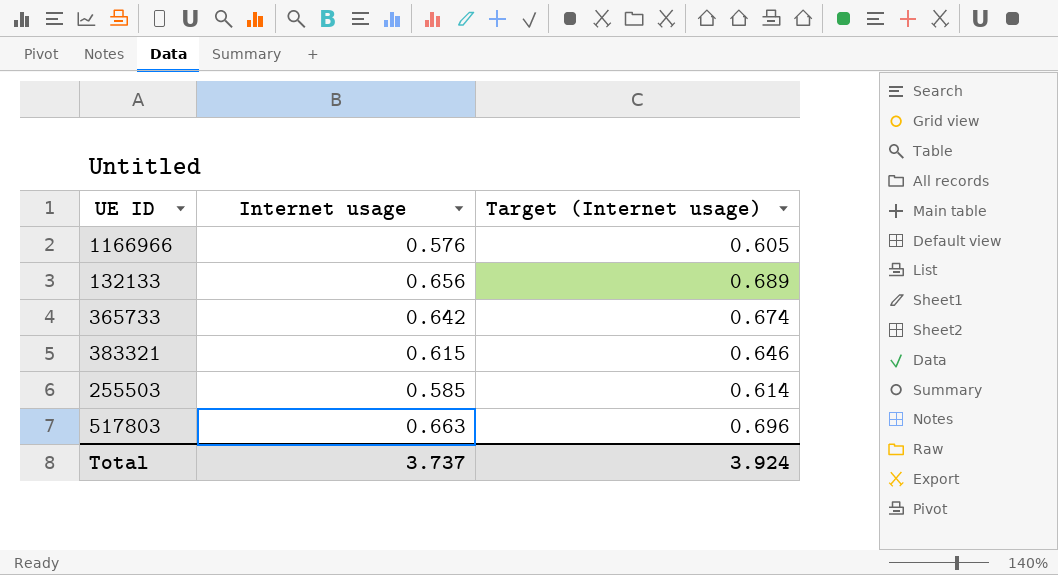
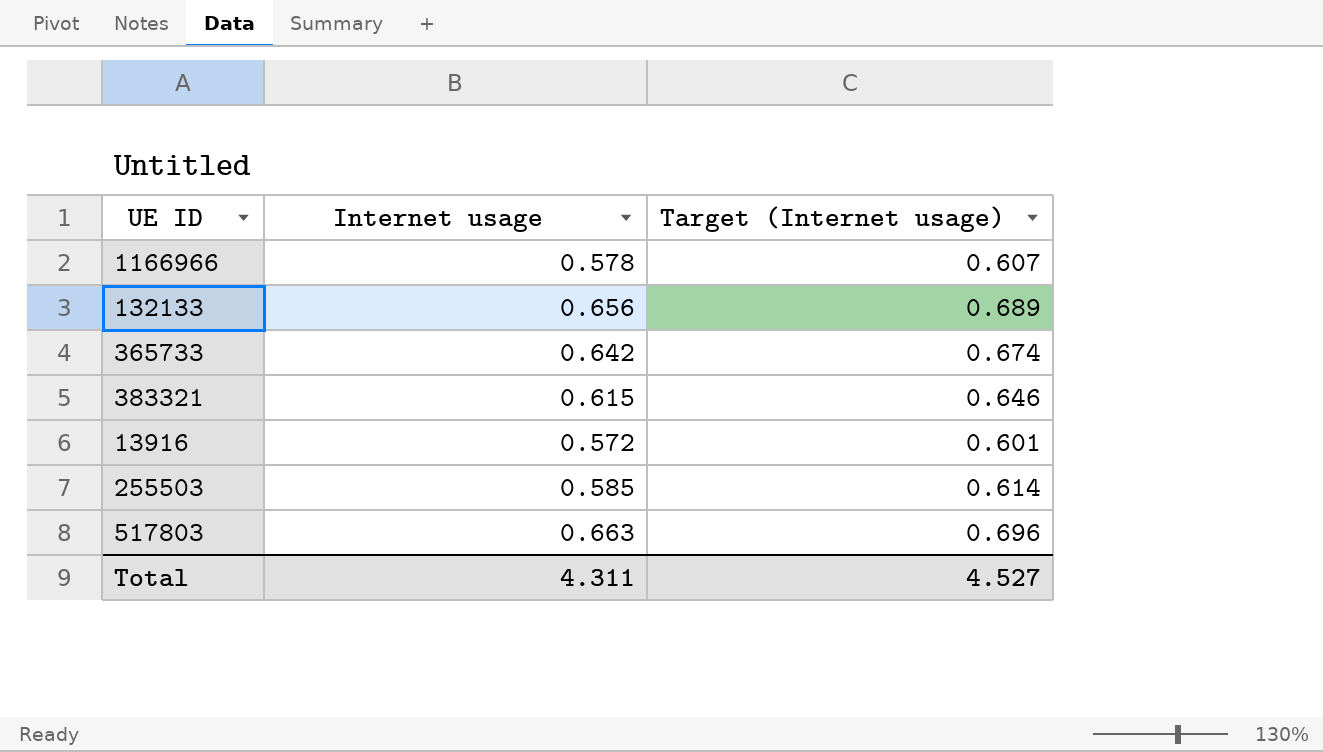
1166966 | Internet usage: 0.576 -> 0.578
1166966 | Target (Internet usage): 0.605 -> 0.607
row 13916: none -> 0.572 | 0.601
Total | Internet usage: 3.737 -> 4.311
Total | Target (Internet usage): 3.924 -> 4.527

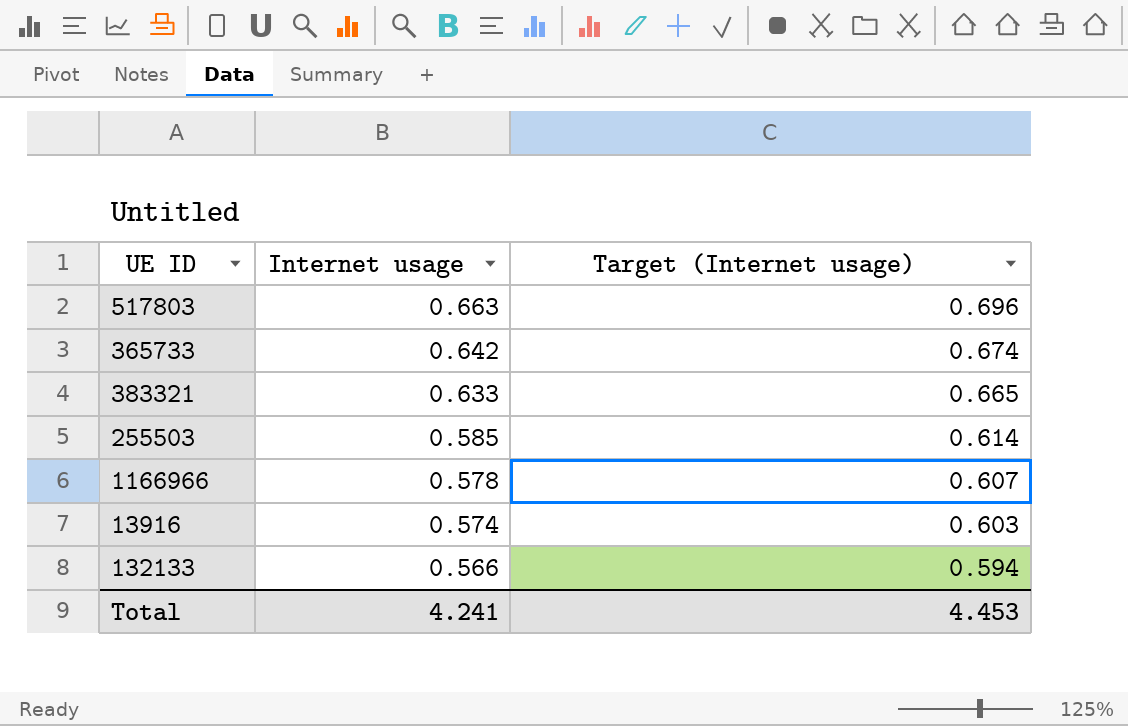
row order: none -> Internet usage descending
383321 | Internet usage: 0.615 -> 0.633
383321 | Target (Internet usage): 0.646 -> 0.665
13916 | Internet usage: 0.572 -> 0.574
13916 | Target (Internet usage): 0.601 -> 0.603
132133 | Internet usage: 0.656 -> 0.566
132133 | Target (Internet usage): 0.689 -> 0.594
Total | Internet usage: 4.311 -> 4.241
Total | Target (Internet usage): 4.527 -> 4.453

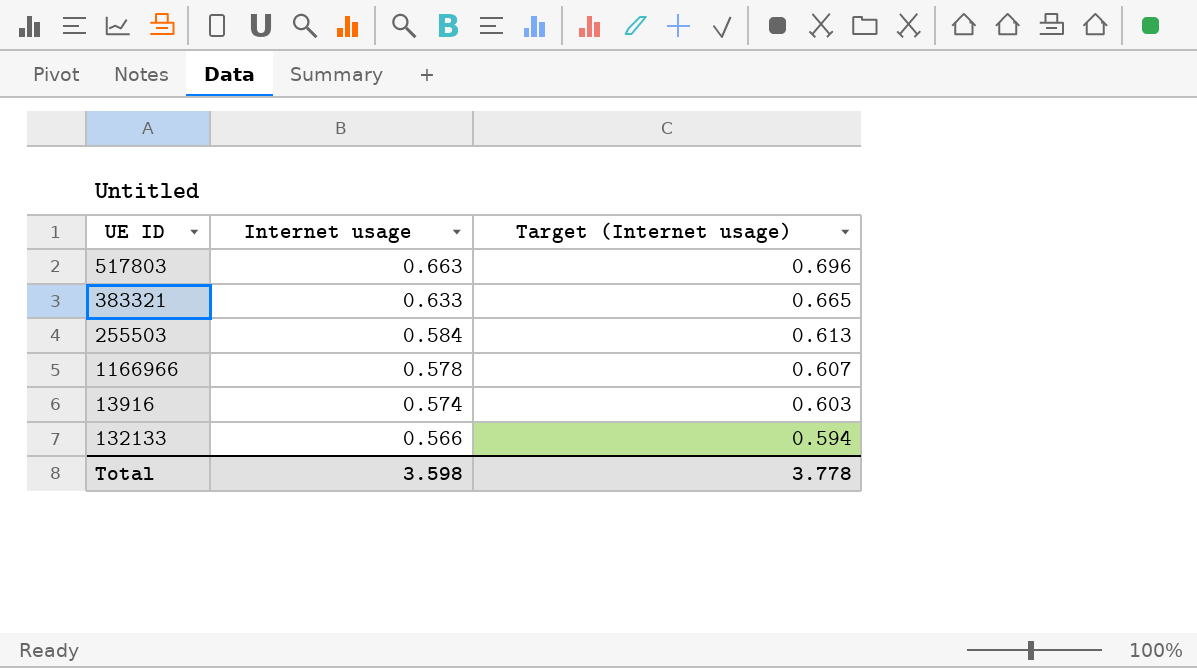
row 365733: 0.642 | 0.674 -> none
255503 | Internet usage: 0.585 -> 0.584
255503 | Target (Internet usage): 0.614 -> 0.613
Total | Internet usage: 4.241 -> 3.598
Total | Target (Internet usage): 4.453 -> 3.778

